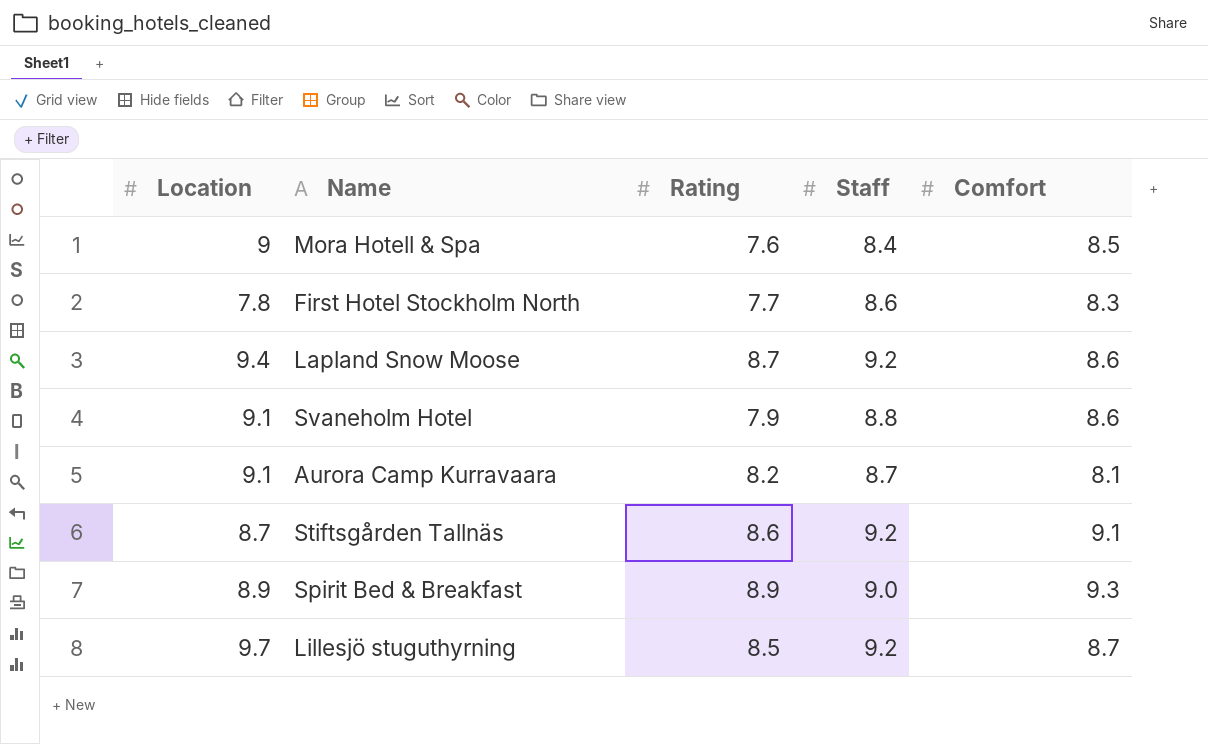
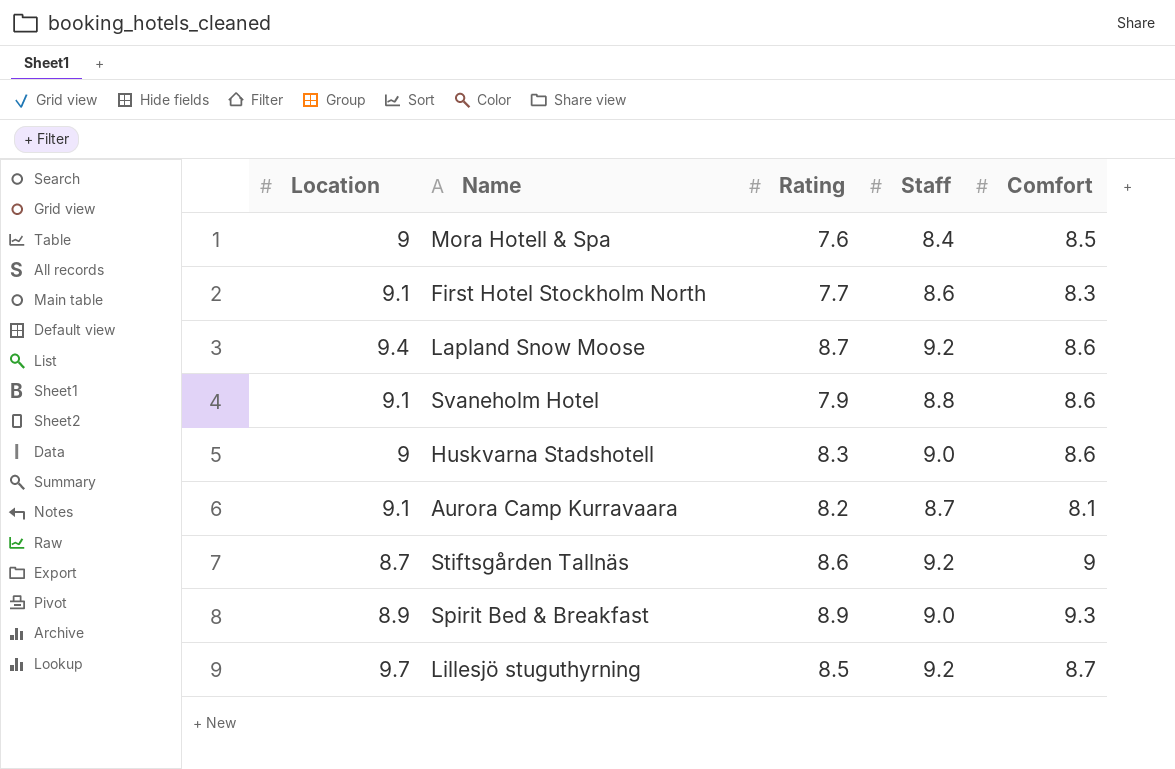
First Hotel Stockholm North | Location: 7.8 -> 9.1
row Huskvarna Stadshotell: none -> 9 | 8.3 | 9.0 | 8.6
Stiftsgården Tallnäs | Comfort: 9.1 -> 9

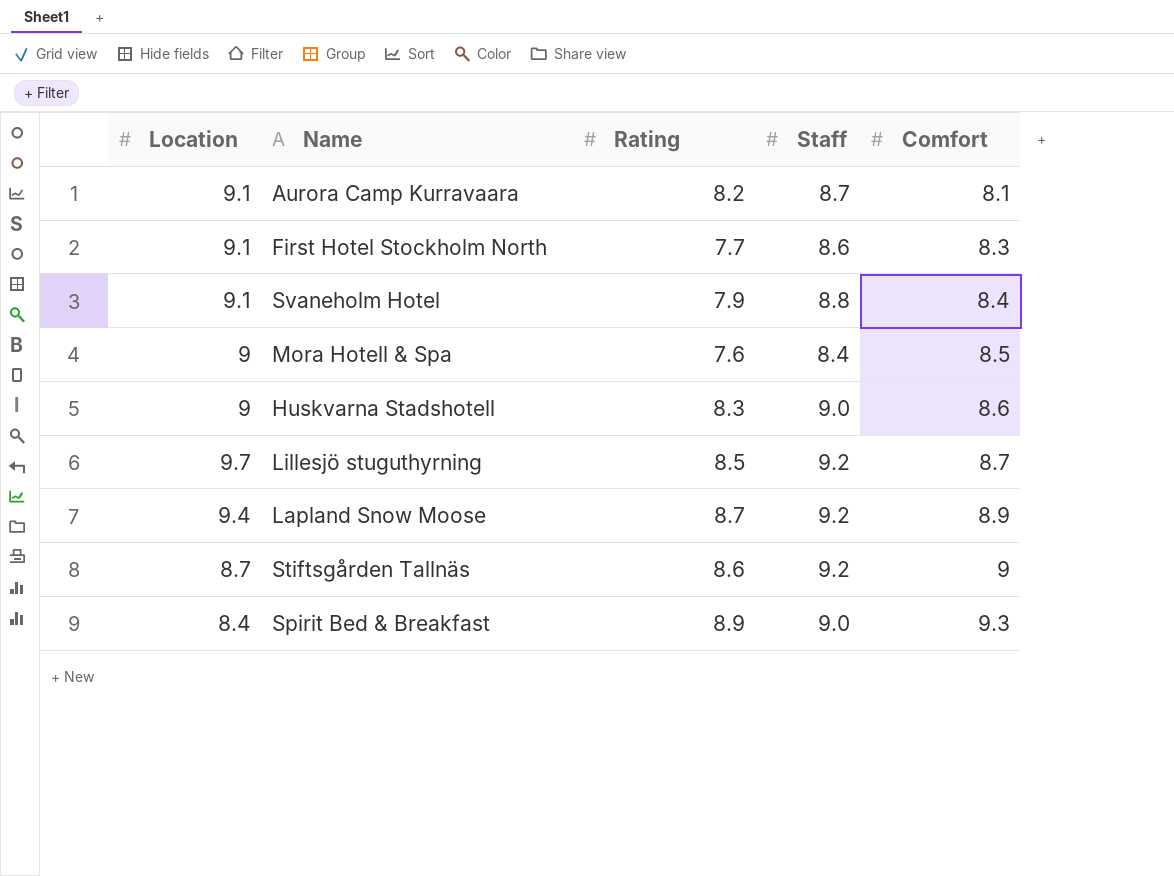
row order: none -> Comfort ascending
Svaneholm Hotel | Comfort: 8.6 -> 8.4
Lapland Snow Moose | Comfort: 8.6 -> 8.9
Spirit Bed & Breakfast | Location: 8.9 -> 8.4

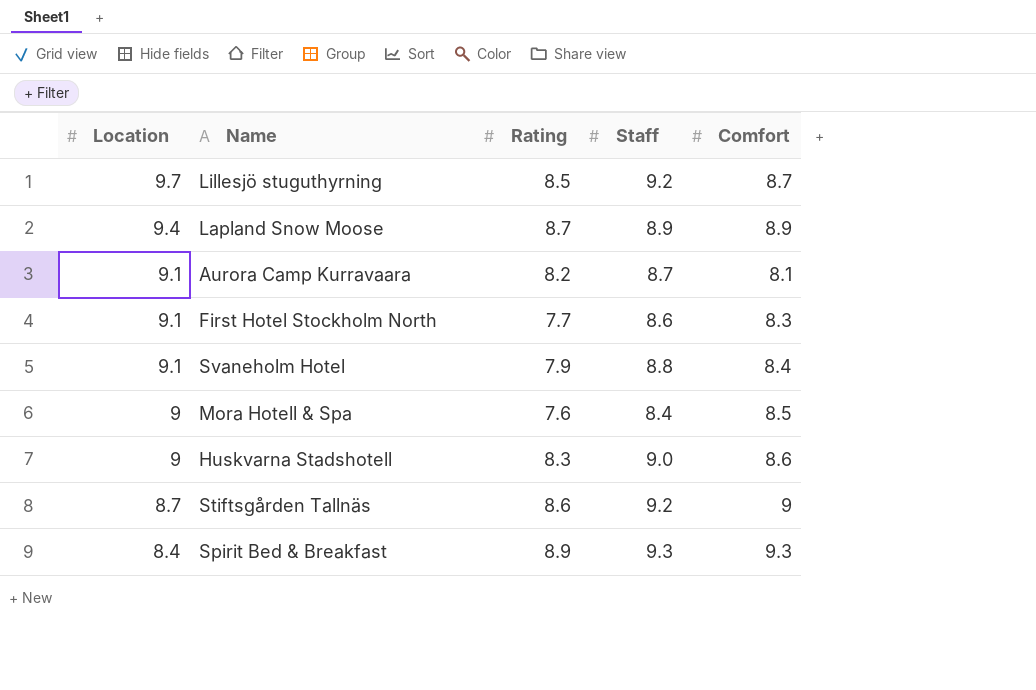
row order: Comfort ascending -> Location descending
Lapland Snow Moose | Staff: 9.2 -> 8.9
Spirit Bed & Breakfast | Staff: 9.0 -> 9.3

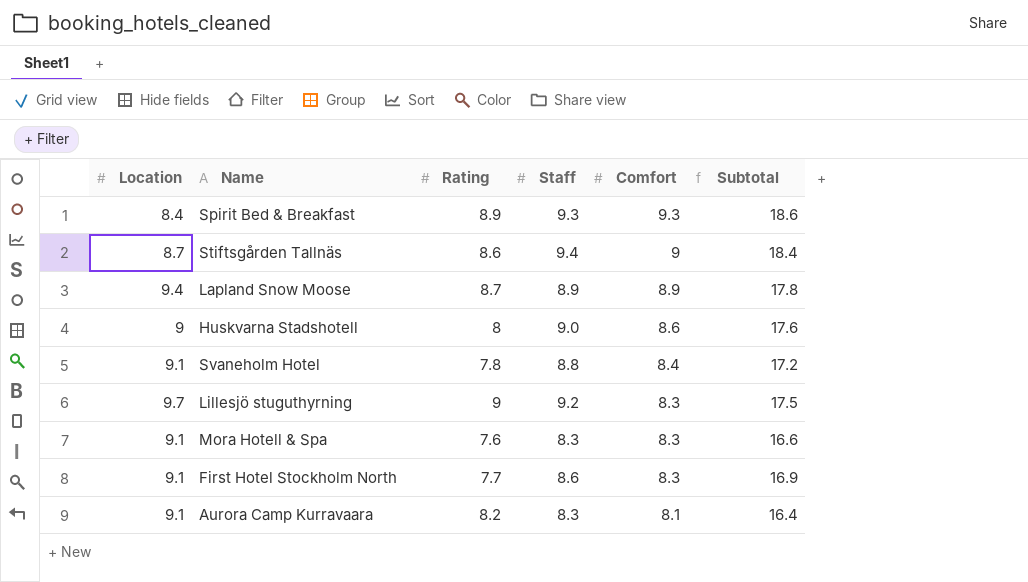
row order: Location descending -> Comfort descending
column Subtotal | formula: none -> [Staff] + [Comfort]
Stiftsgården Tallnäs | Staff: 9.2 -> 9.4
Huskvarna Stadshotell | Rating: 8.3 -> 8
Svaneholm Hotel | Rating: 7.9 -> 7.8
Lillesjö stuguthyrning | Rating: 8.5 -> 9
Lillesjö stuguthyrning | Comfort: 8.7 -> 8.3
Mora Hotell & Spa | Location: 9 -> 9.1
Mora Hotell & Spa | Staff: 8.4 -> 8.3
Mora Hotell & Spa | Comfort: 8.5 -> 8.3
Aurora Camp Kurravaara | Staff: 8.7 -> 8.3

